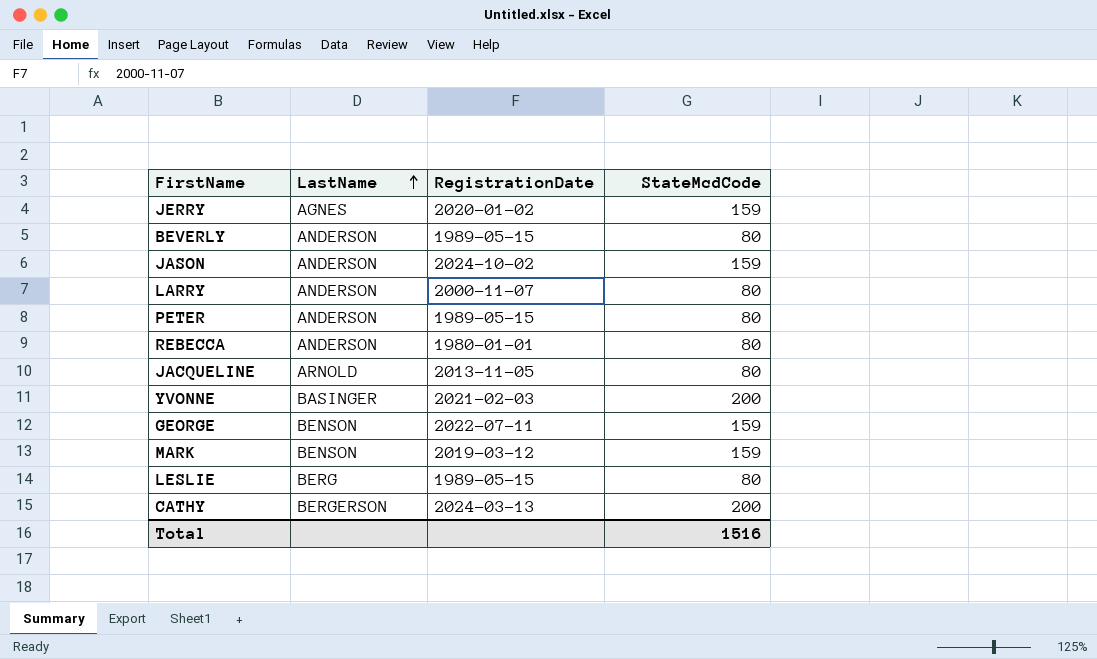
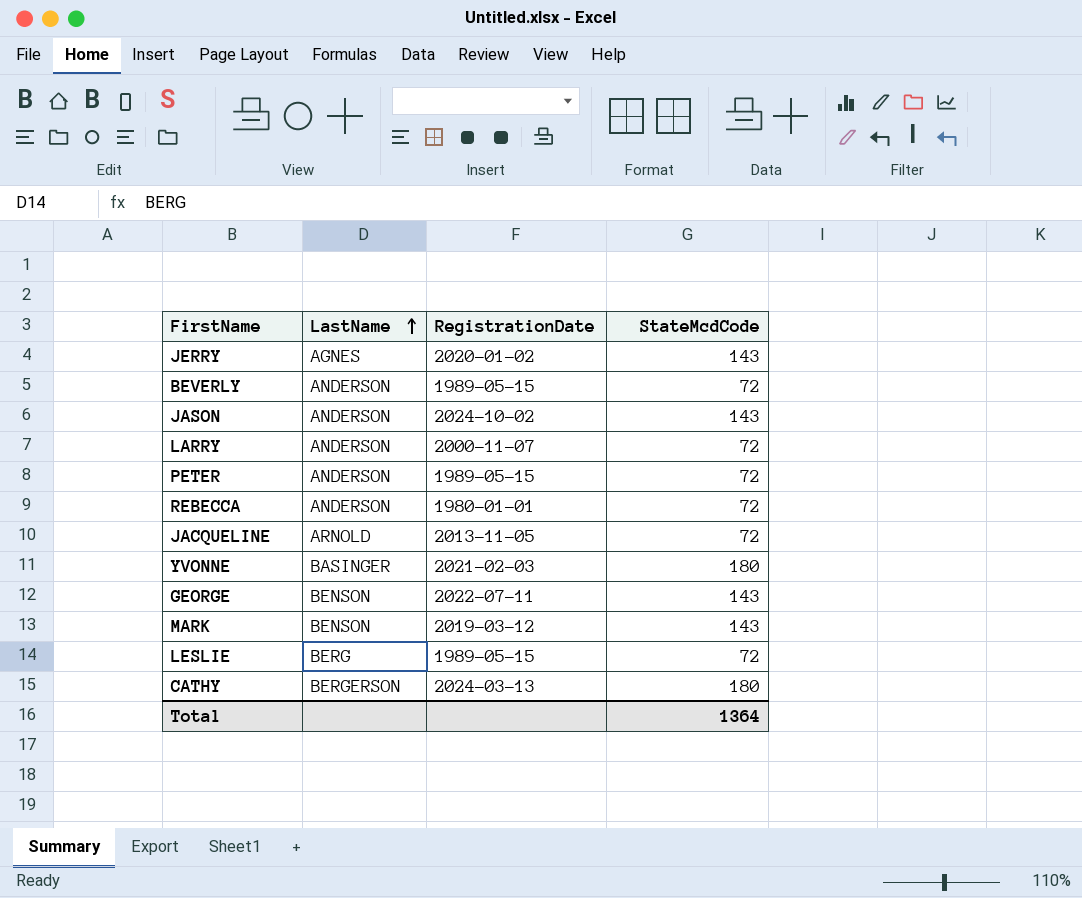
JERRY | StateMcdCode: 159 -> 143
BEVERLY | StateMcdCode: 80 -> 72
JASON | StateMcdCode: 159 -> 143
LARRY | StateMcdCode: 80 -> 72
PETER | StateMcdCode: 80 -> 72
REBECCA | StateMcdCode: 80 -> 72
JACQUELINE | StateMcdCode: 80 -> 72
YVONNE | StateMcdCode: 200 -> 180
GEORGE | StateMcdCode: 159 -> 143
MARK | StateMcdCode: 159 -> 143
LESLIE | StateMcdCode: 80 -> 72
CATHY | StateMcdCode: 200 -> 180
Total | StateMcdCode: 1516 -> 1364

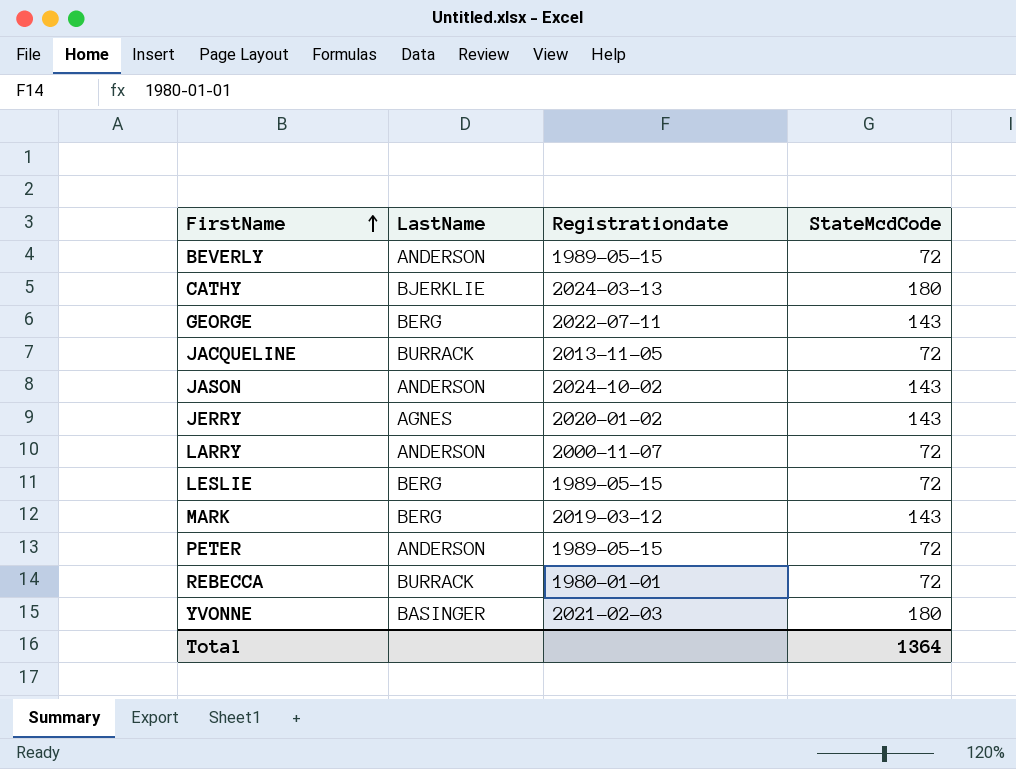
row order: LastName ascending -> FirstName ascending
column name: RegistrationDate -> Registrationdate
CATHY | LastName: BERGERSON -> BJERKLIE
GEORGE | LastName: BENSON -> BERG
JACQUELINE | LastName: ARNOLD -> BURRACK
MARK | LastName: BENSON -> BERG
REBECCA | LastName: ANDERSON -> BURRACK

